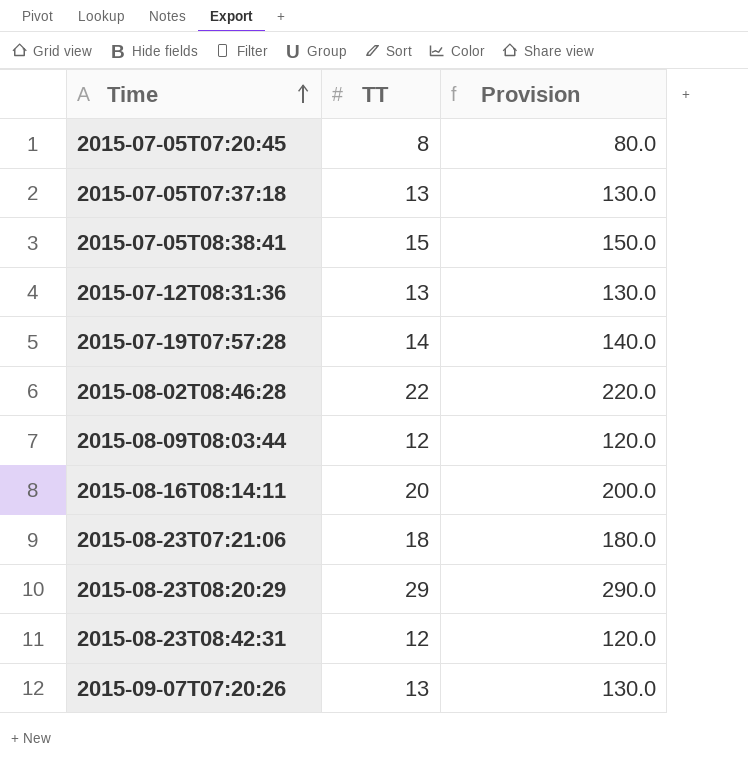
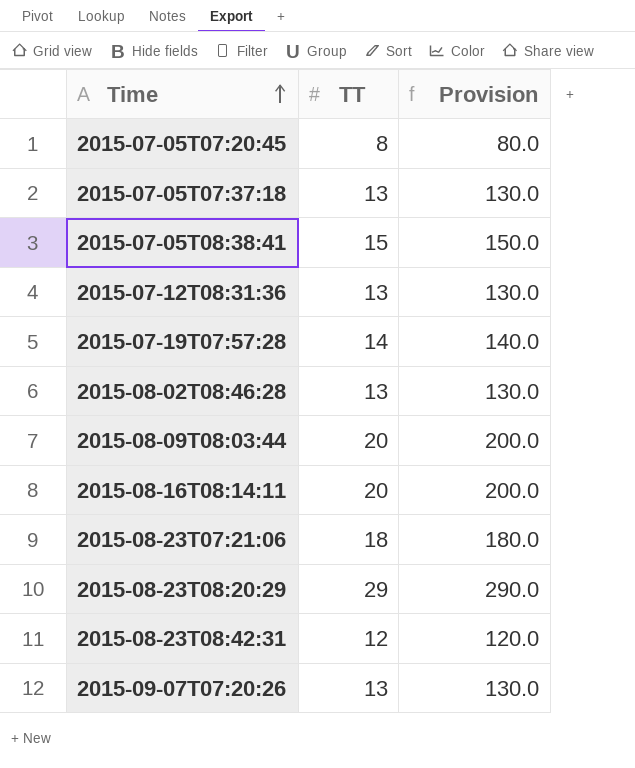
2015-08-02T08:46:28 | TT: 22 -> 13
2015-08-02T08:46:28 | Provision: 220.0 -> 130.0
2015-08-09T08:03:44 | TT: 12 -> 20
2015-08-09T08:03:44 | Provision: 120.0 -> 200.0

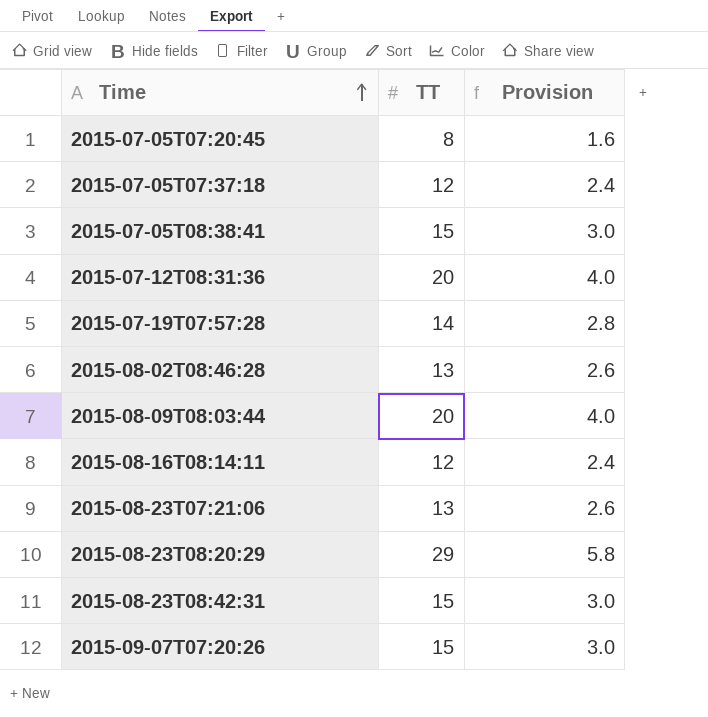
column Provision | formula: [TT] * 10 -> [TT] * 0.2
2015-07-05T07:37:18 | TT: 13 -> 12
2015-07-12T08:31:36 | TT: 13 -> 20
2015-08-16T08:14:11 | TT: 20 -> 12
2015-08-23T07:21:06 | TT: 18 -> 13
2015-08-23T08:42:31 | TT: 12 -> 15
2015-09-07T07:20:26 | TT: 13 -> 15

